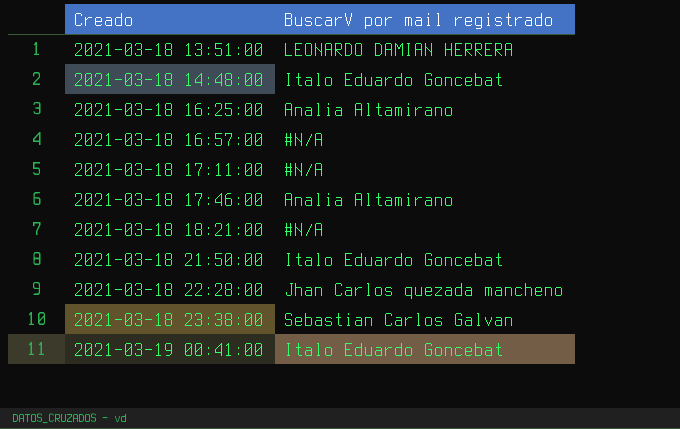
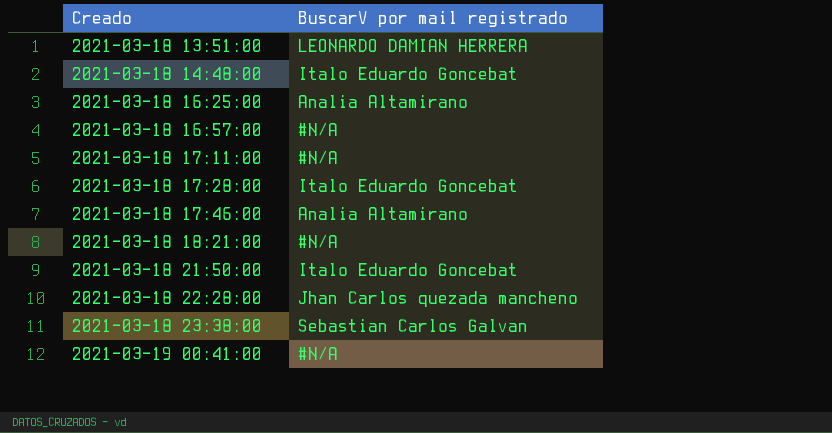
row 2021-03-18 17:28:00: none -> Italo Eduardo Goncebat
2021-03-19 00:41:00 | BuscarV por mail registrado: Italo Eduardo Goncebat -> #N/A

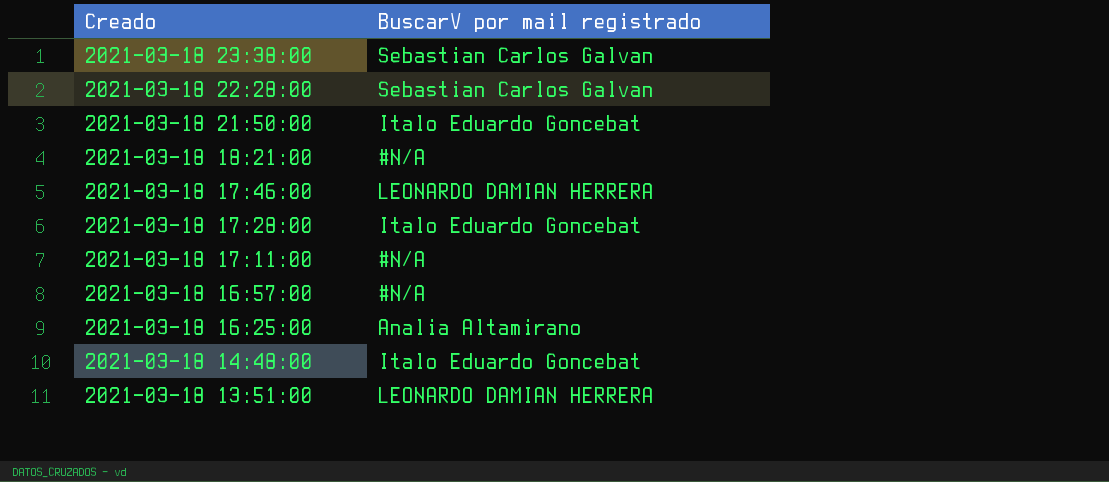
row order: Creado ascending -> Creado descending
row 2021-03-19 00:41:00: #N/A -> none
2021-03-18 22:28:00 | BuscarV por mail registrado: Jhan Carlos quezada mancheno -> Sebastian Carlos Galvan
2021-03-18 17:46:00 | BuscarV por mail registrado: Analia Altamirano -> LEONARDO DAMIAN HERRERA

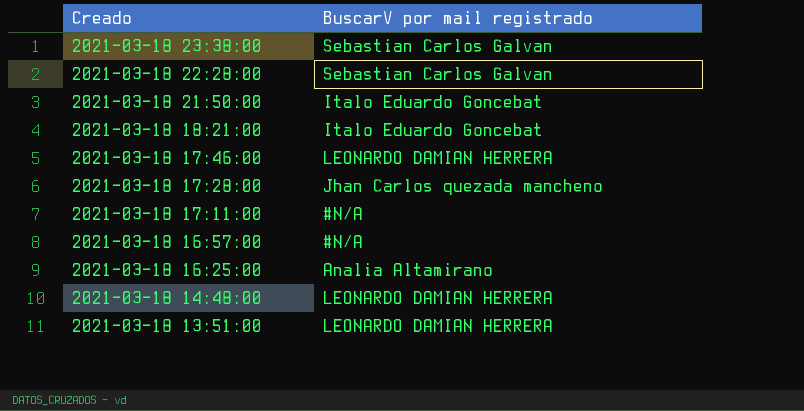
2021-03-18 18:21:00 | BuscarV por mail registrado: #N/A -> Italo Eduardo Goncebat
2021-03-18 17:28:00 | BuscarV por mail registrado: Italo Eduardo Goncebat -> Jhan Carlos quezada mancheno
2021-03-18 14:48:00 | BuscarV por mail registrado: Italo Eduardo Goncebat -> LEONARDO DAMIAN HERRERA

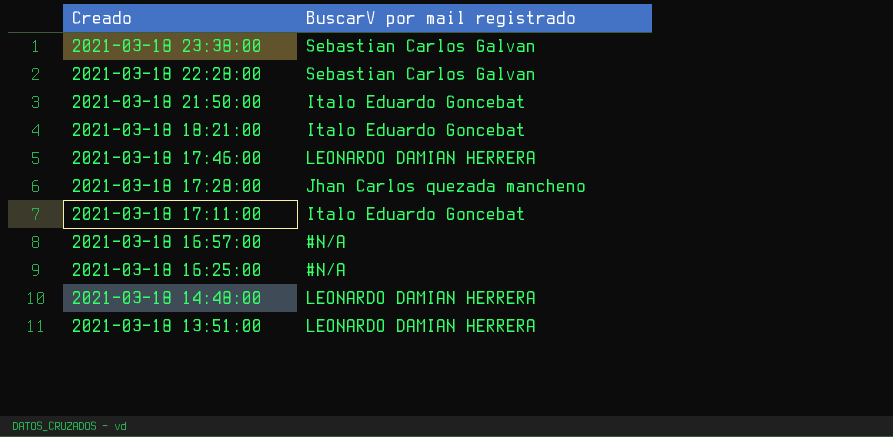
2021-03-18 17:11:00 | BuscarV por mail registrado: #N/A -> Italo Eduardo Goncebat
2021-03-18 16:25:00 | BuscarV por mail registrado: Analia Altamirano -> #N/A

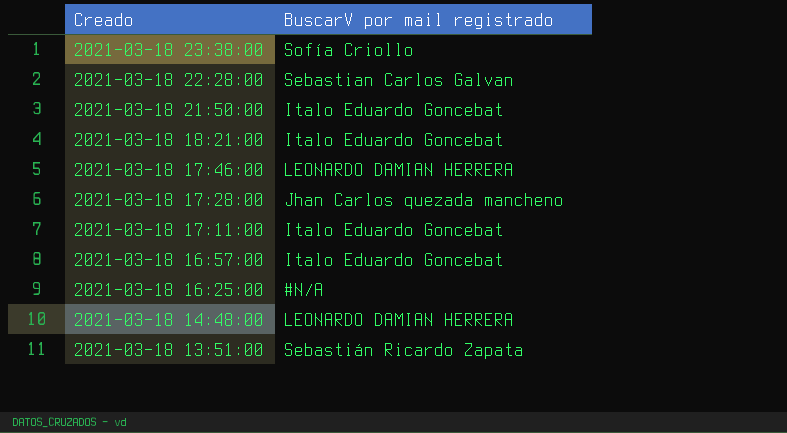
2021-03-18 23:38:00 | BuscarV por mail registrado: Sebastian Carlos Galvan -> Sofía Criollo
2021-03-18 16:57:00 | BuscarV por mail registrado: #N/A -> Italo Eduardo Goncebat
2021-03-18 13:51:00 | BuscarV por mail registrado: LEONARDO DAMIAN HERRERA -> Sebastián Ricardo Zapata

